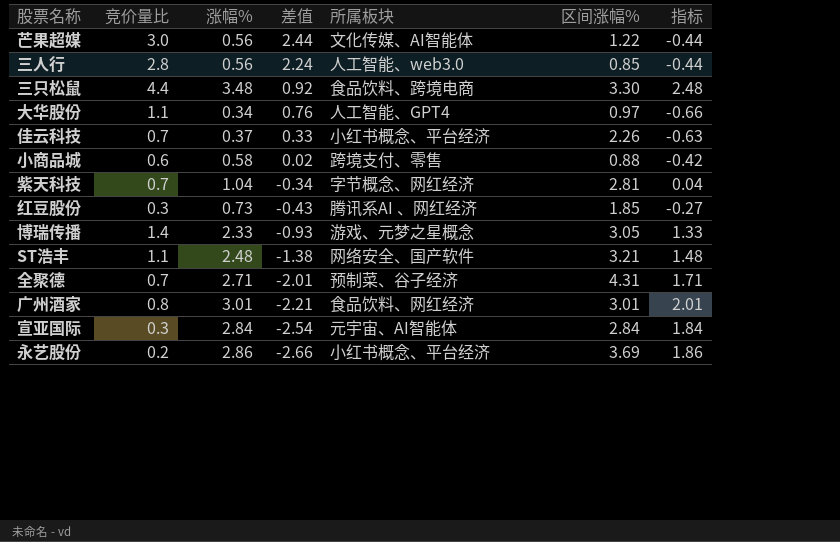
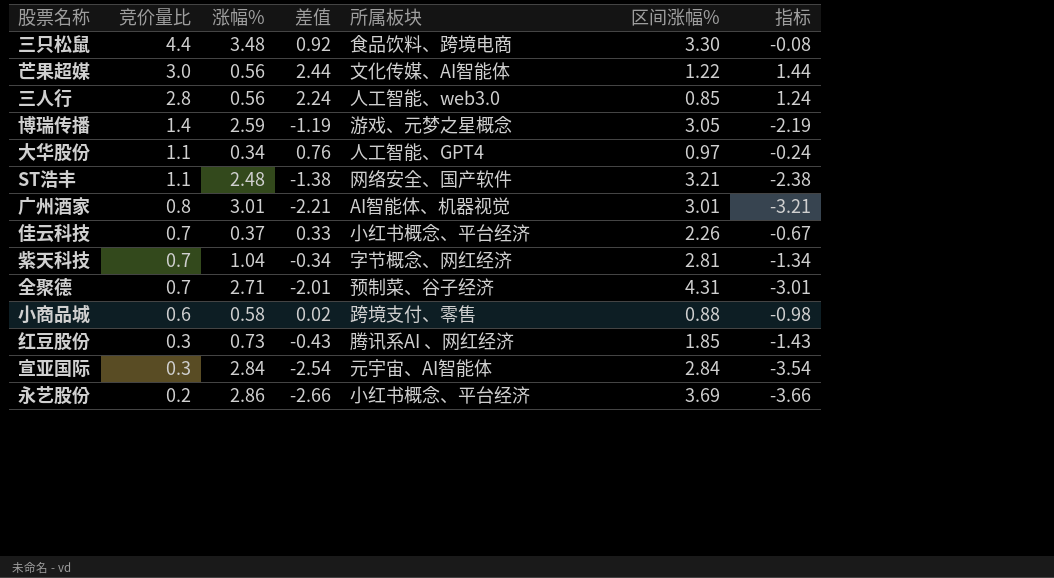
row order: 差值 descending -> 竞价量比 descending
column 指标 | formula: [涨幅%] - 1 -> [差值] - 1
博瑞传播 | 涨幅%: 2.33 -> 2.59
博瑞传播 | 差值: -0.93 -> -1.19
广州酒家 | 所属板块: 食品饮料、网红经济 -> AI智能体、机器视觉

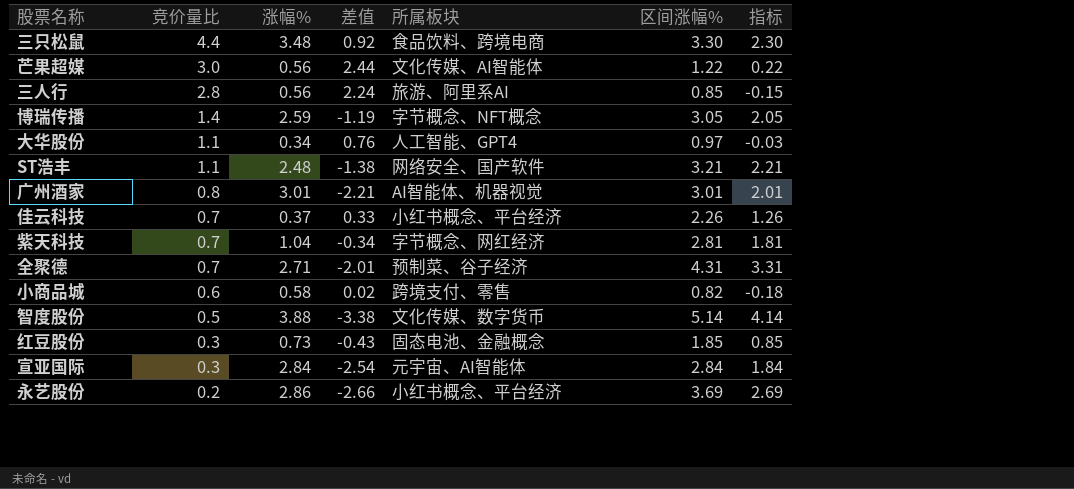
column 指标 | formula: [差值] - 1 -> [区间涨幅%] - 1
三人行 | 所属板块: 人工智能、web3.0 -> 旅游、阿里系AI
博瑞传播 | 所属板块: 游戏、元梦之星概念 -> 字节概念、NFT概念
小商品城 | 区间涨幅%: 0.88 -> 0.82
row 智度股份: none -> 0.5 | 3.88 | -3.38 | 文化传媒、数字货币 | 5.14 | 4.14
红豆股份 | 所属板块: 腾讯系AI 、网红经济 -> 固态电池、金融概念

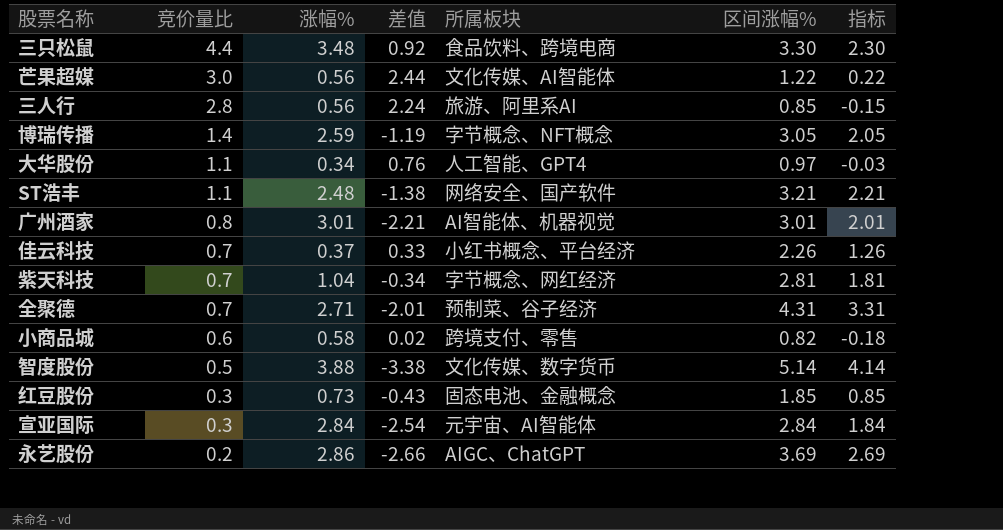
永艺股份 | 所属板块: 小红书概念、平台经济 -> AIGC、ChatGPT

